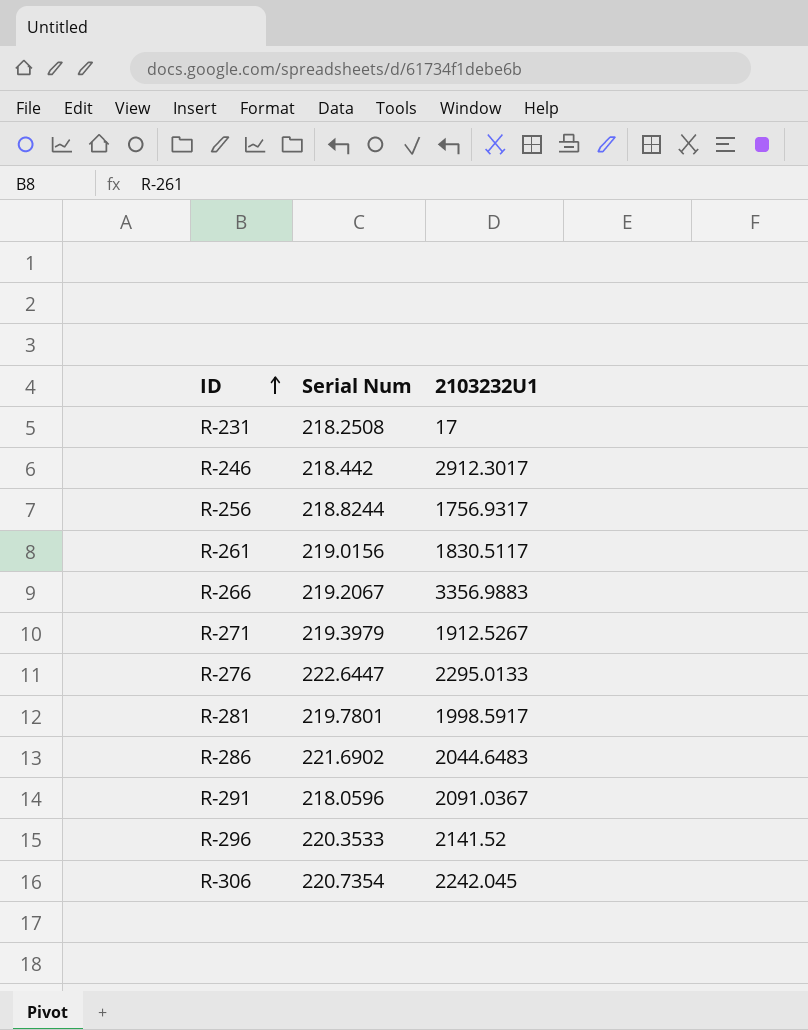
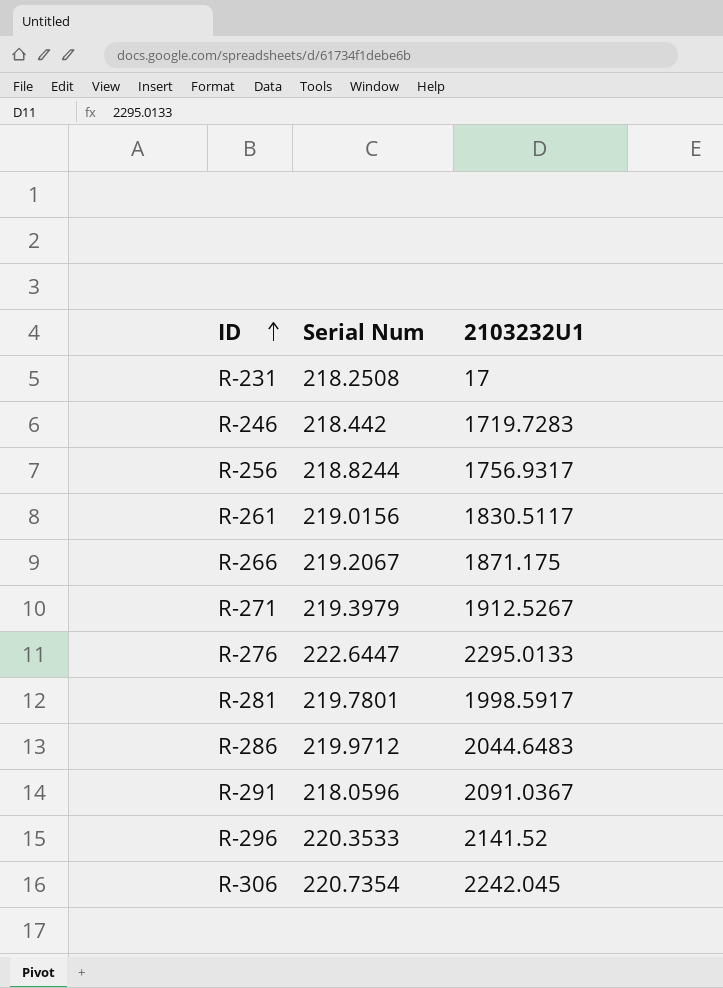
R-246 | 2103232U1: 2912.3017 -> 1719.7283
R-266 | 2103232U1: 3356.9883 -> 1871.175
R-286 | Serial Num: 221.6902 -> 219.9712

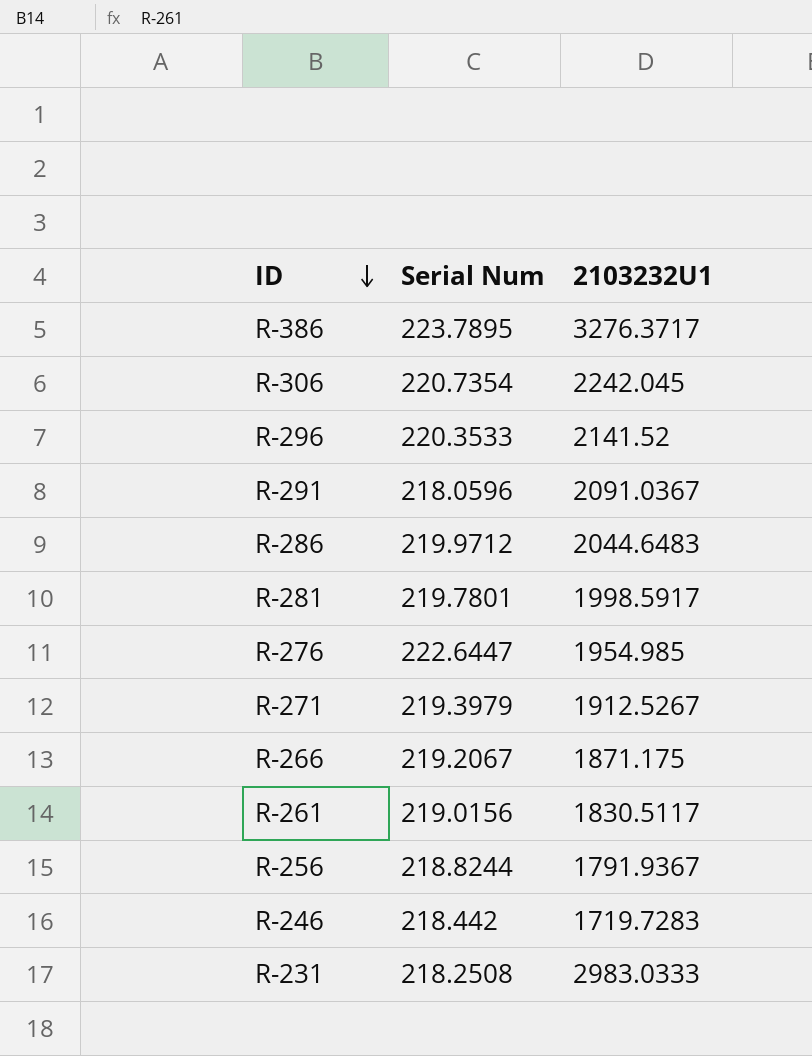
row order: ID ascending -> ID descending
row R-386: none -> 223.7895 | 3276.3717
R-276 | 2103232U1: 2295.0133 -> 1954.985
R-256 | 2103232U1: 1756.9317 -> 1791.9367
R-231 | 2103232U1: 17 -> 2983.0333

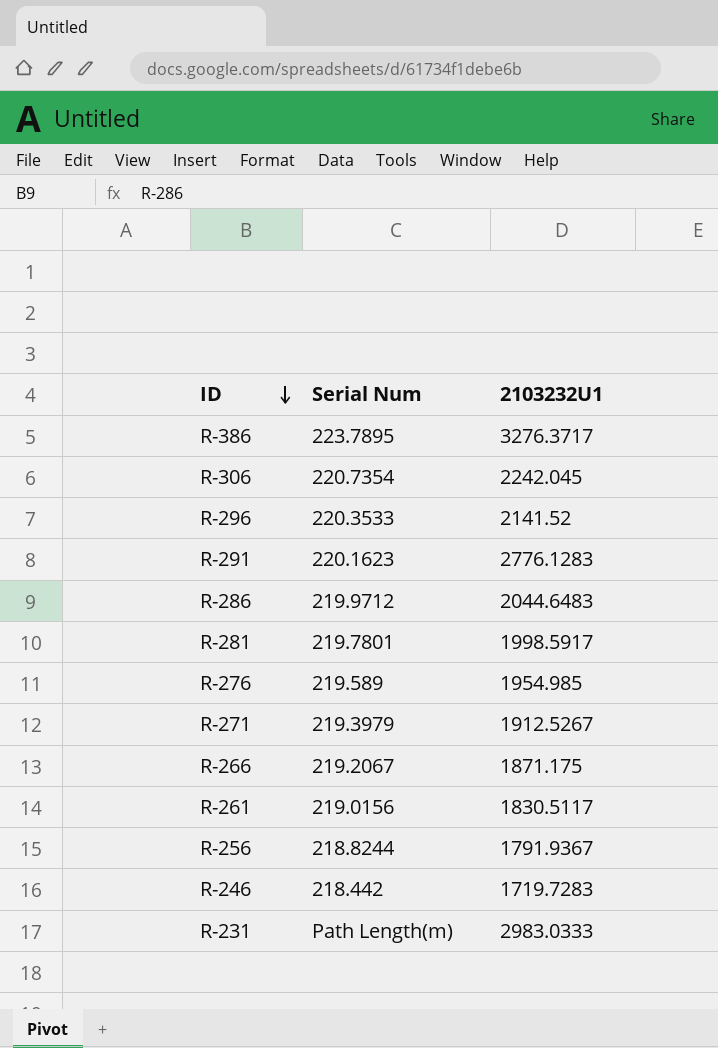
R-291 | Serial Num: 218.0596 -> 220.1623
R-291 | 2103232U1: 2091.0367 -> 2776.1283
R-276 | Serial Num: 222.6447 -> 219.589
R-231 | Serial Num: 218.2508 -> Path Length(m)

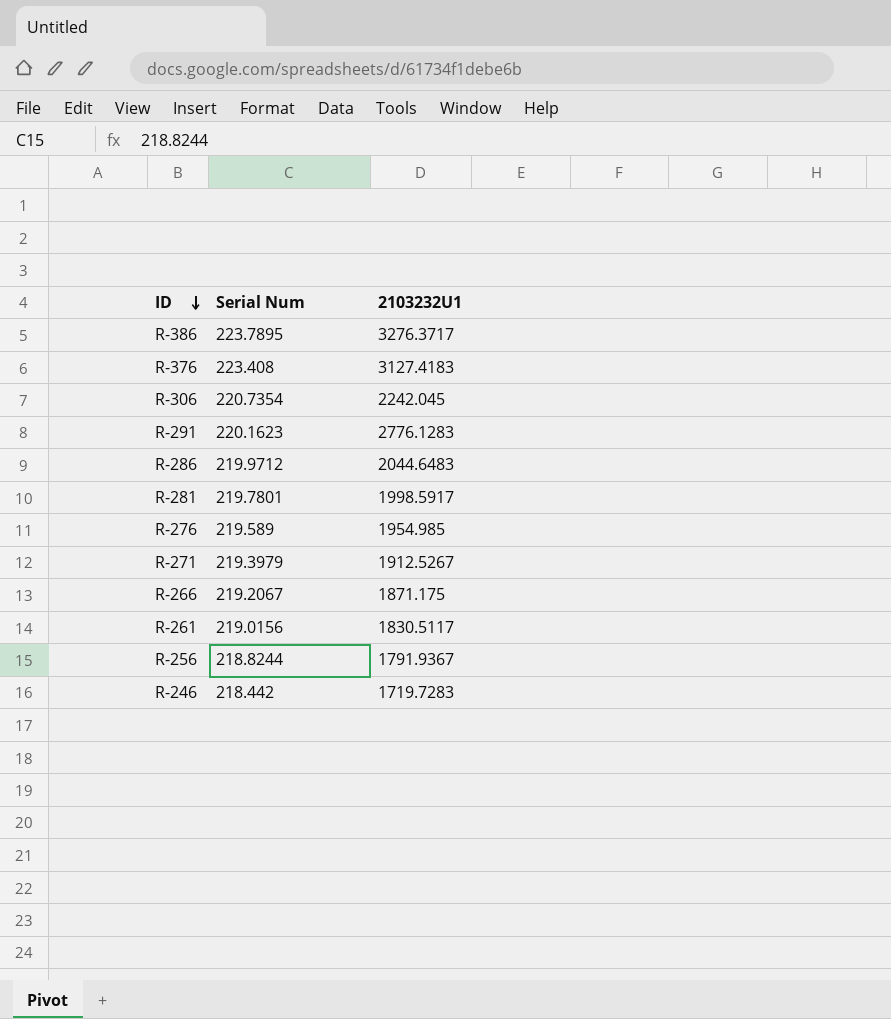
row R-296: 220.3533 | 2141.52 -> none
row R-231: Path Length(m) | 2983.0333 -> none
row R-376: none -> 223.408 | 3127.4183

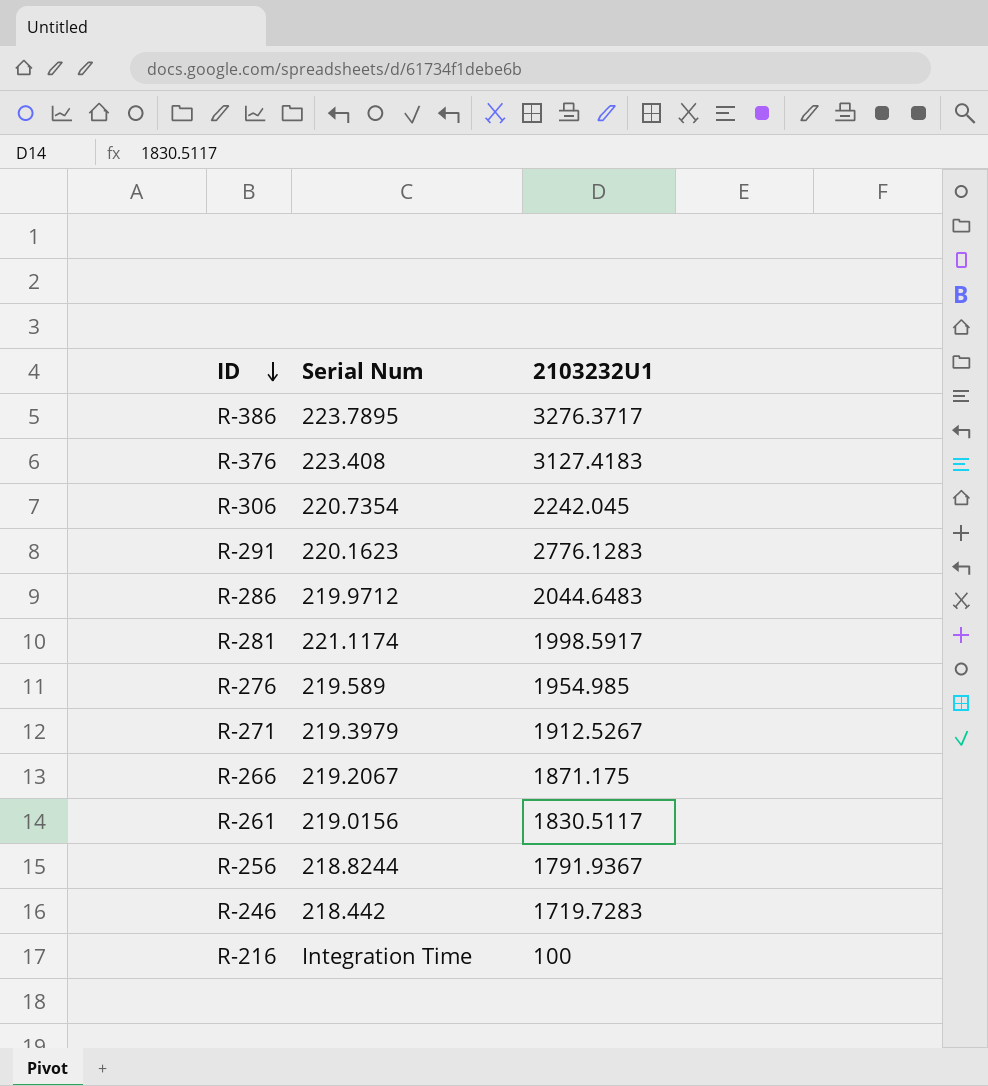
R-281 | Serial Num: 219.7801 -> 221.1174
row R-216: none -> Integration Time | 100

